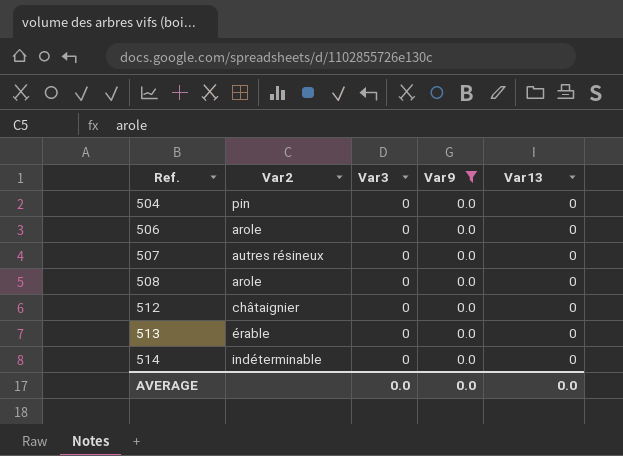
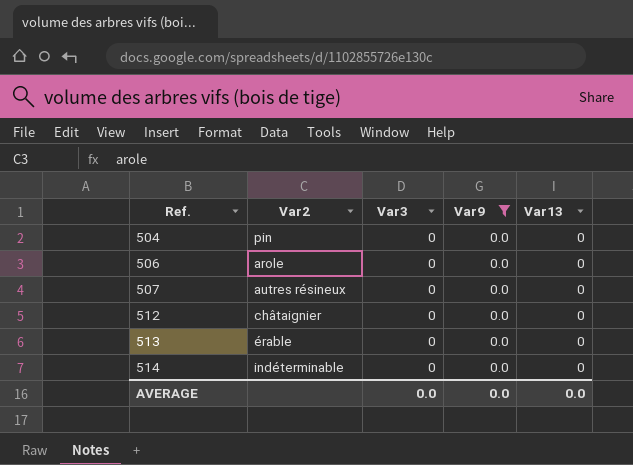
row 508: arole | 0 | 0.0 | 0 -> none

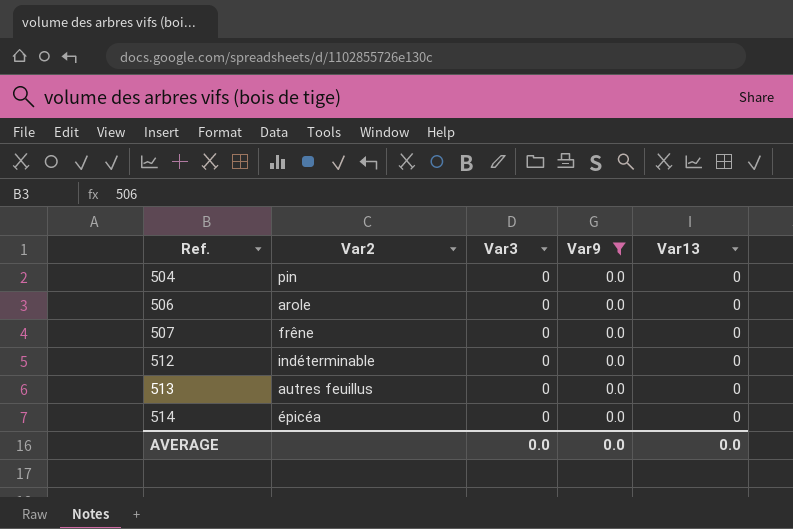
507 | Var2: autres résineux -> frêne
512 | Var2: châtaignier -> indéterminable
513 | Var2: érable -> autres feuillus
514 | Var2: indéterminable -> épicéa

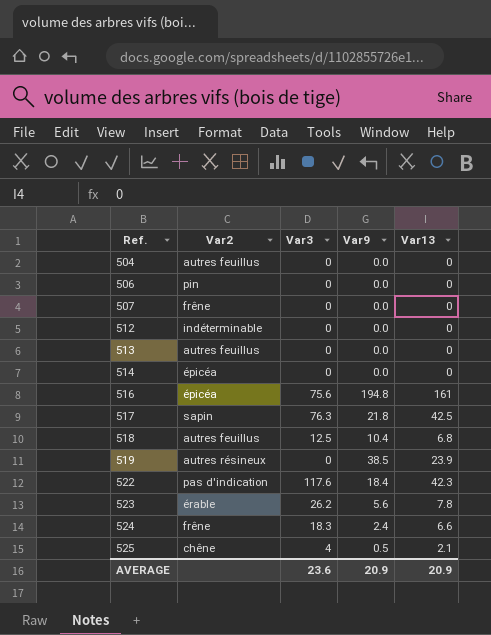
filter: Var9 = 0.0 -> none
504 | Var2: pin -> autres feuillus
506 | Var2: arole -> pin
AVERAGE | Var3: 0.0 -> 23.6
AVERAGE | Var9: 0.0 -> 20.9
AVERAGE | Var13: 0.0 -> 20.9

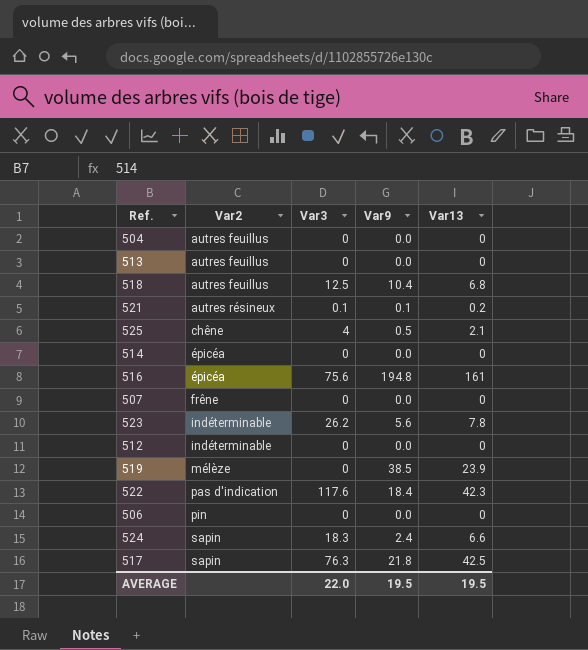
row order: Ref. ascending -> Var2 ascending
row 521: none -> autres résineux | 0.1 | 0.1 | 0.2
523 | Var2: érable -> indéterminable
519 | Var2: autres résineux -> mélèze
524 | Var2: frêne -> sapin
AVERAGE | Var3: 23.6 -> 22.0
AVERAGE | Var9: 20.9 -> 19.5
AVERAGE | Var13: 20.9 -> 19.5

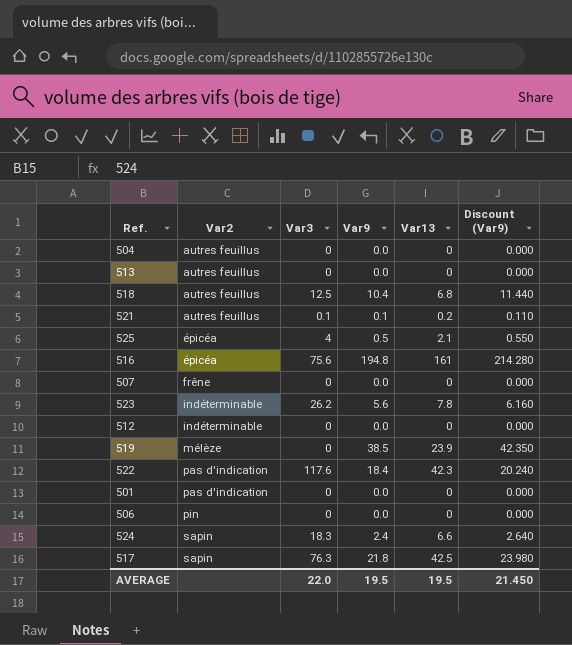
column Discount (Var9) | formula: none -> [Var9] * 1.1
row 514: épicéa | 0 | 0.0 | 0 -> none
521 | Var2: autres résineux -> autres feuillus
525 | Var2: chêne -> épicéa
row 501: none -> pas d'indication | 0 | 0.0 | 0 | 0.000

